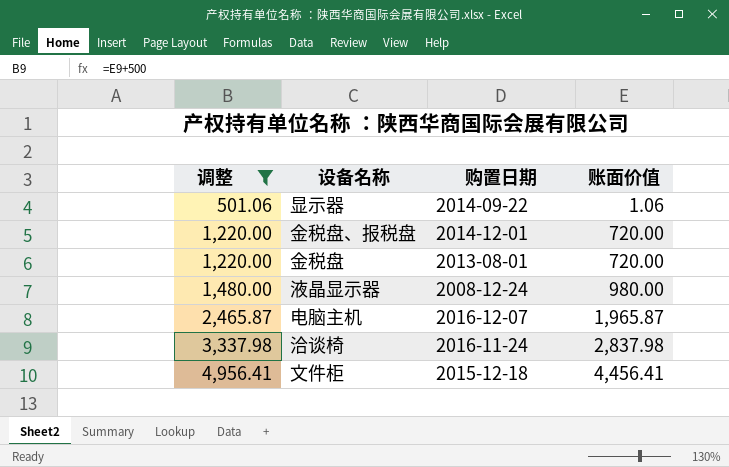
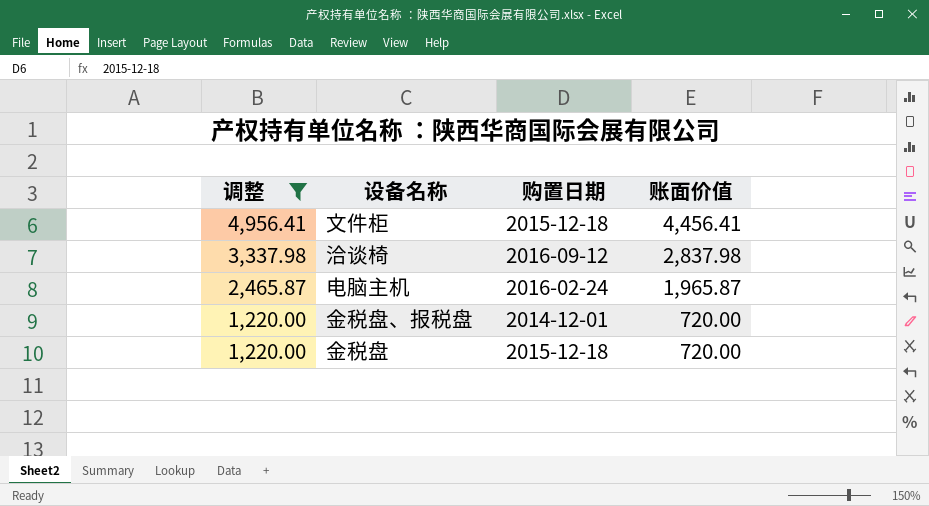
row order: 调整 ascending -> 调整 descending
row 显示器: 501.06 | 2014-09-22 | 1.06 -> none
row 液晶显示器: 1,480.00 | 2008-12-24 | 980.00 -> none
洽谈椅 | 购置日期: 2016-11-24 -> 2016-09-12
电脑主机 | 购置日期: 2016-12-07 -> 2016-02-24
金税盘 | 购置日期: 2013-08-01 -> 2015-12-18

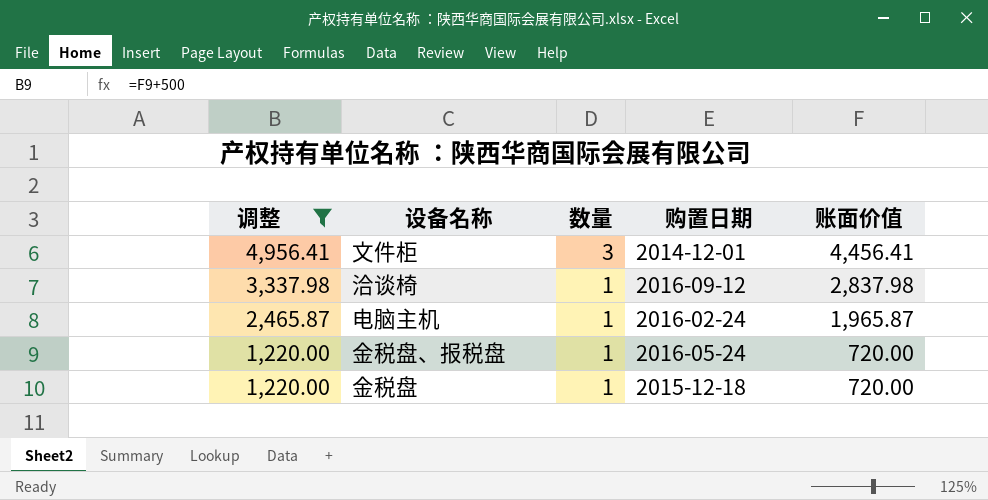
column 数量 | position: none -> 3
文件柜 | 购置日期: 2015-12-18 -> 2014-12-01
金税盘、报税盘 | 购置日期: 2014-12-01 -> 2016-05-24

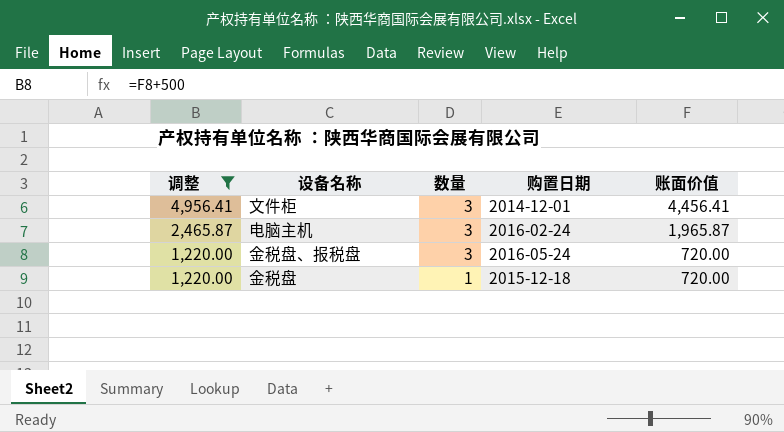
row 洽谈椅: 3,337.98 | 1 | 2016-09-12 | 2,837.98 -> none
电脑主机 | 数量: 1 -> 3
金税盘、报税盘 | 数量: 1 -> 3

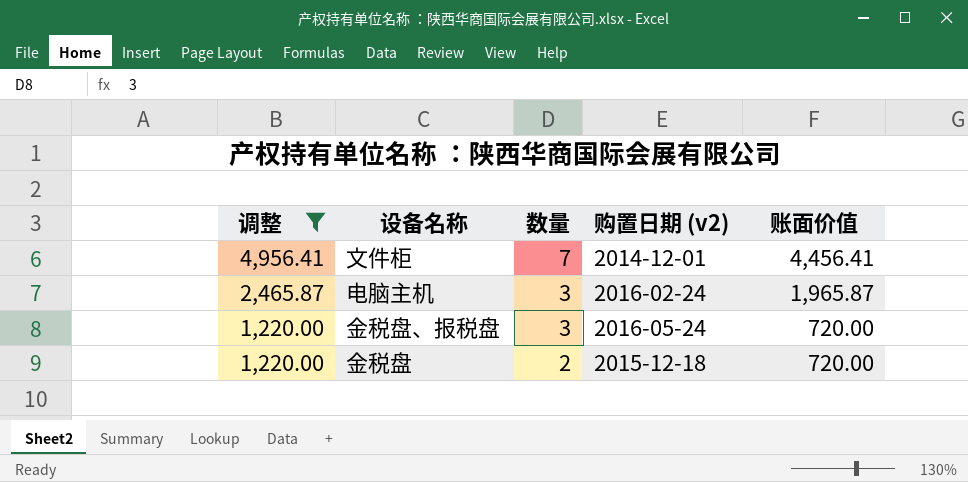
column name: 购置日期 -> 购置日期 (v2)
文件柜 | 数量: 3 -> 7
金税盘 | 数量: 1 -> 2

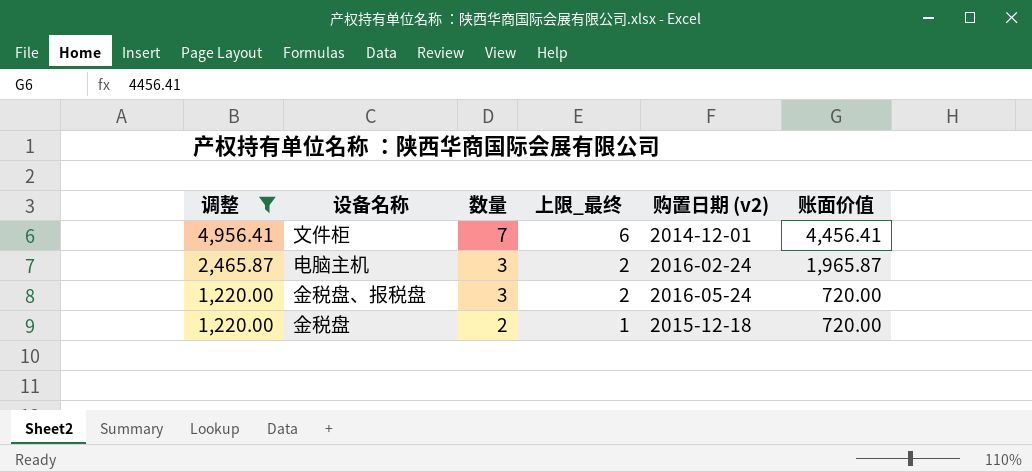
column 上限_最终 | formula: none -> [数量] - 1

